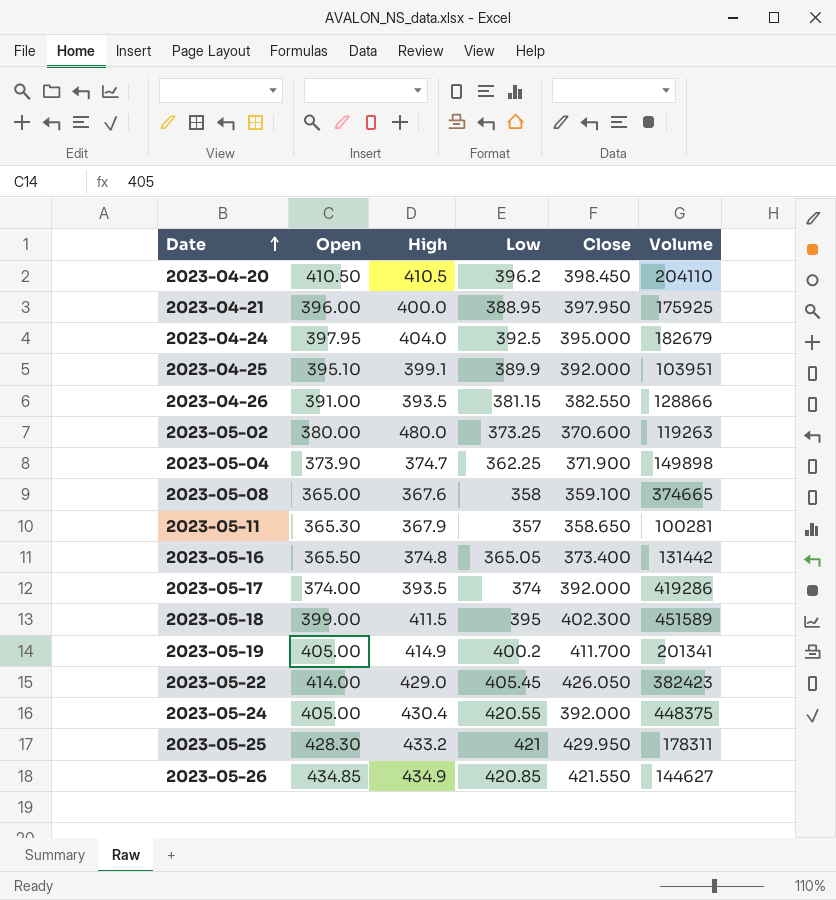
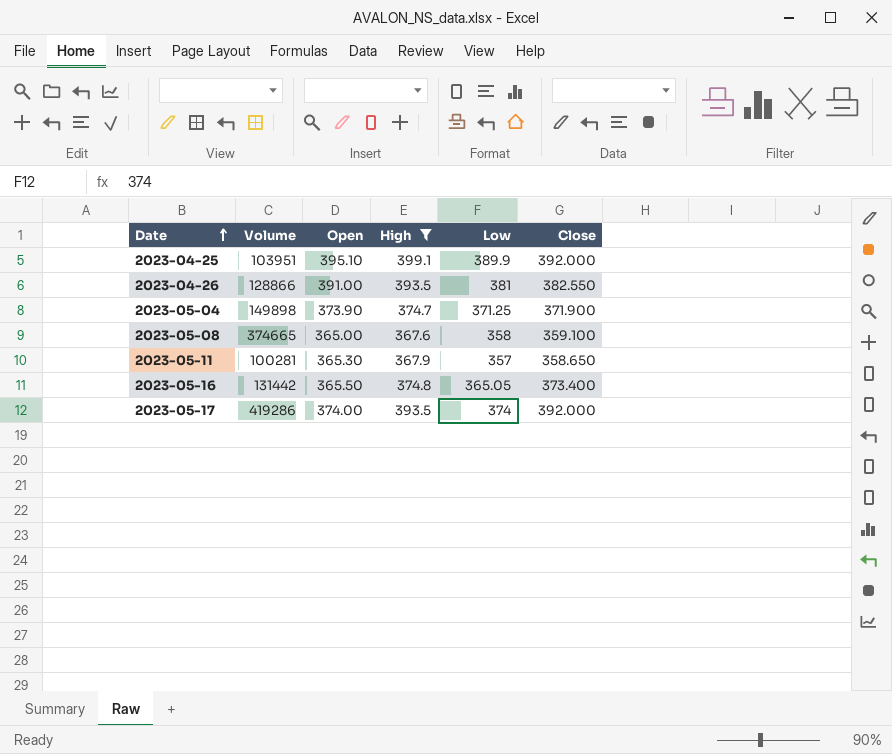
filter: none -> High <= 399.1
column Volume | position: 6 -> 2
2023-04-26 | Low: 381.15 -> 381
2023-05-04 | Low: 362.25 -> 371.25

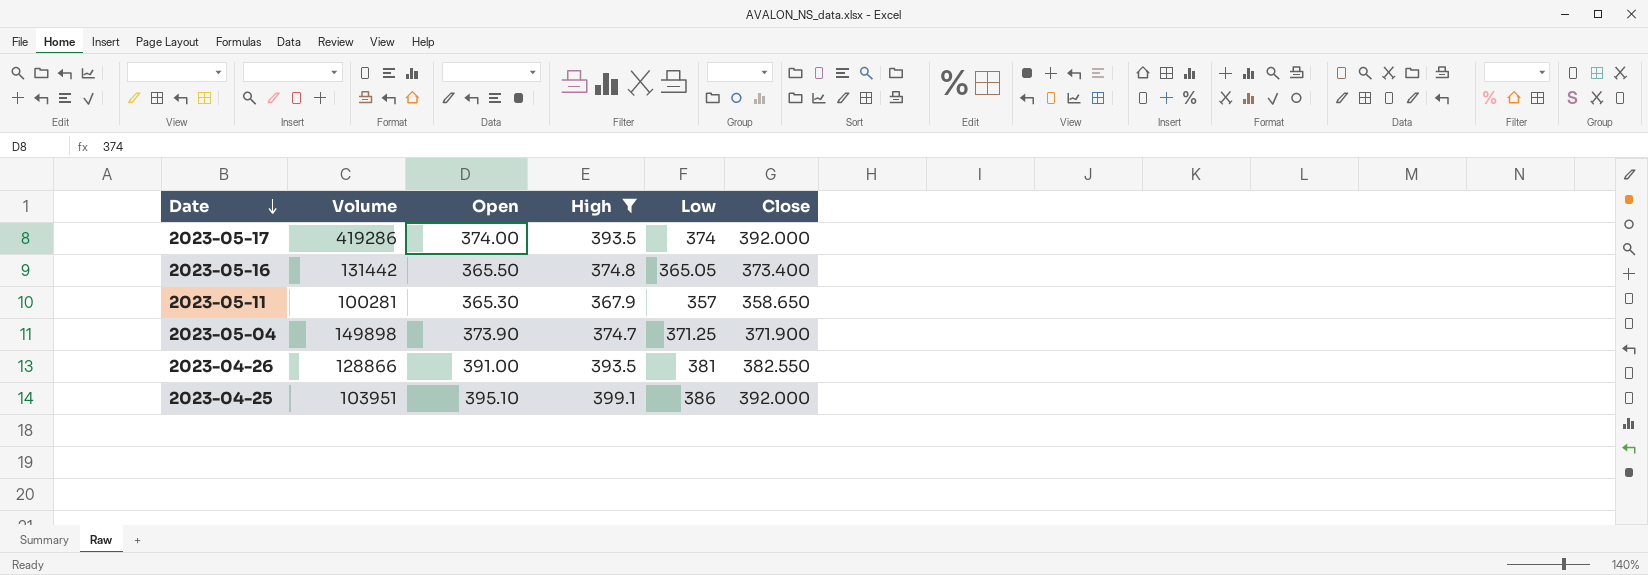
row order: Date ascending -> Date descending
row 2023-05-08: 374665 | 365.00 | 367.6 | 358 | 359.100 -> none
2023-04-25 | Low: 389.9 -> 386

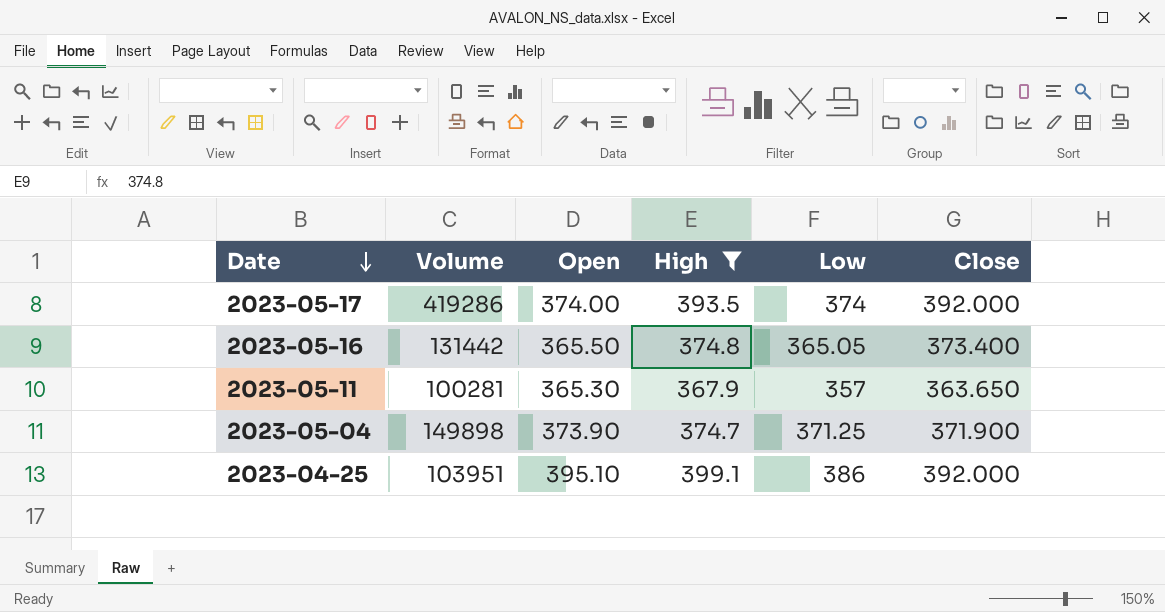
row 2023-04-26: 128866 | 391.00 | 393.5 | 381 | 382.550 -> none
2023-05-11 | Close: 358.650 -> 363.650

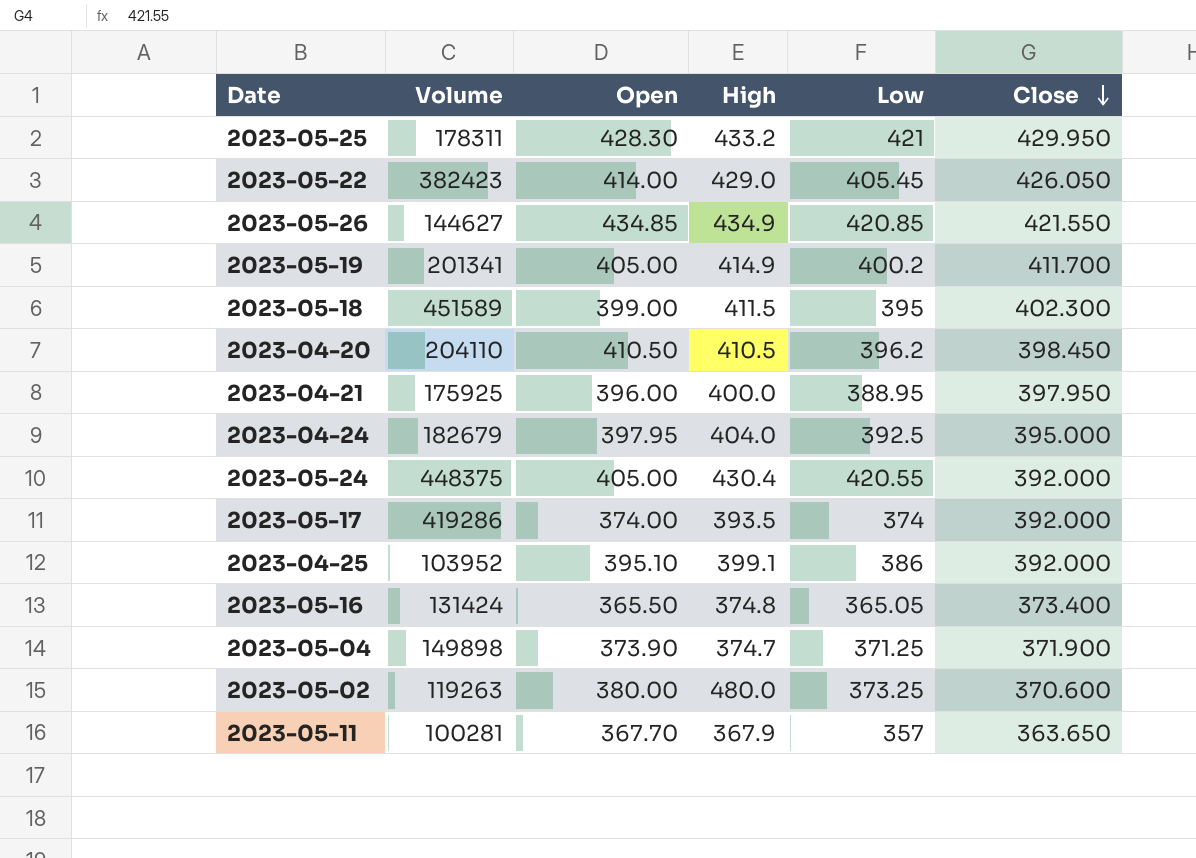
filter: High <= 399.1 -> none
row order: Date descending -> Close descending
2023-04-25 | Volume: 103951 -> 103952
2023-05-16 | Volume: 131442 -> 131424
2023-05-11 | Open: 365.30 -> 367.70

